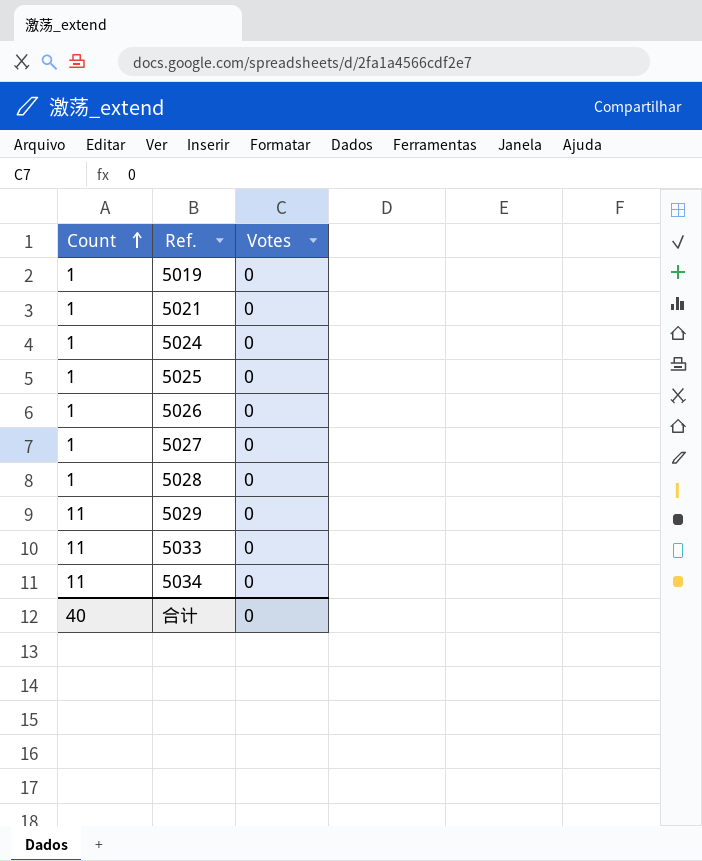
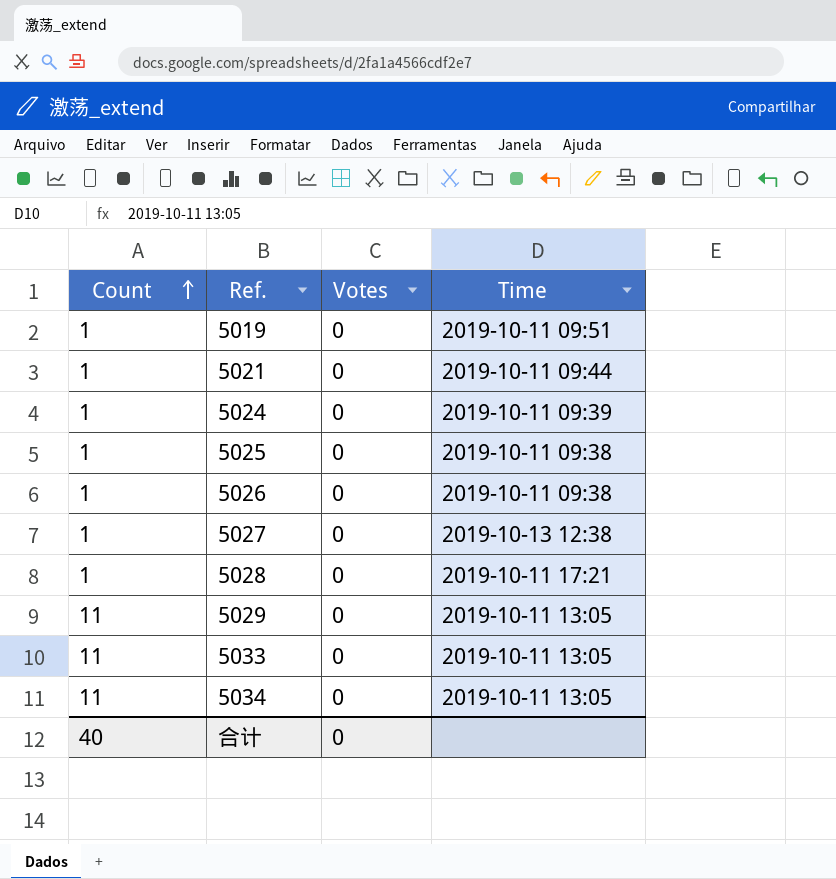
column Time | position: none -> 4

